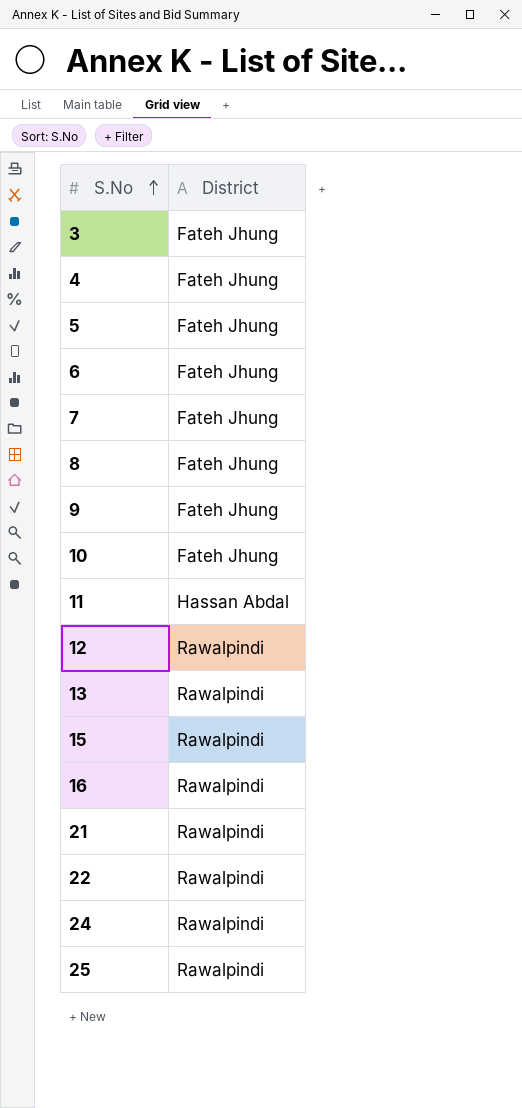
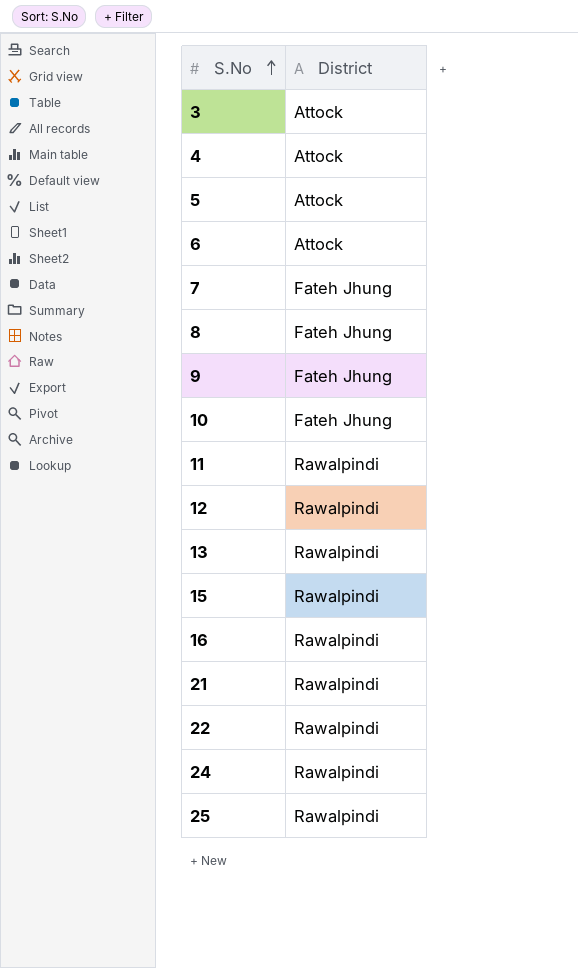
3 | District: Fateh Jhung -> Attock
4 | District: Fateh Jhung -> Attock
5 | District: Fateh Jhung -> Attock
6 | District: Fateh Jhung -> Attock
11 | District: Hassan Abdal -> Rawalpindi

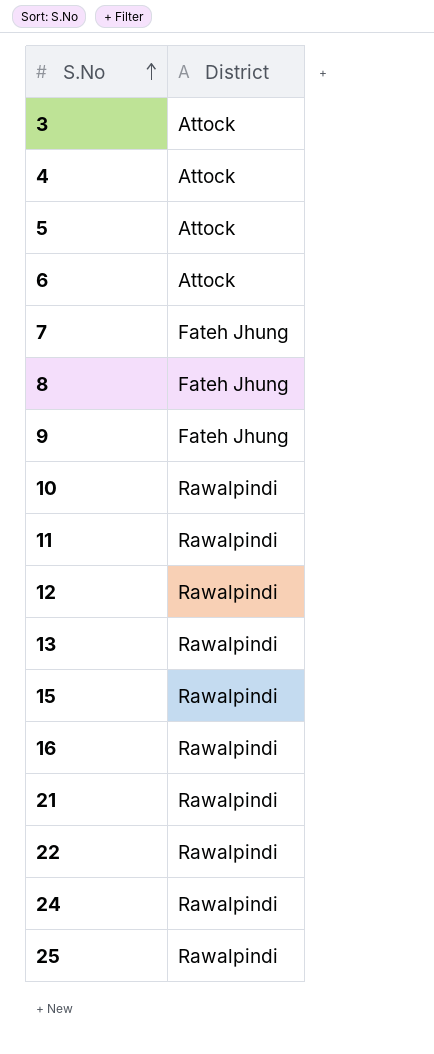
10 | District: Fateh Jhung -> Rawalpindi

